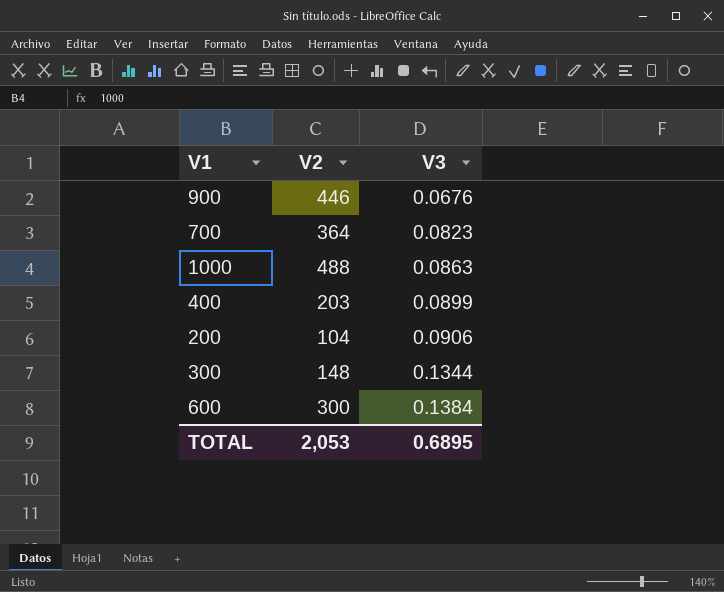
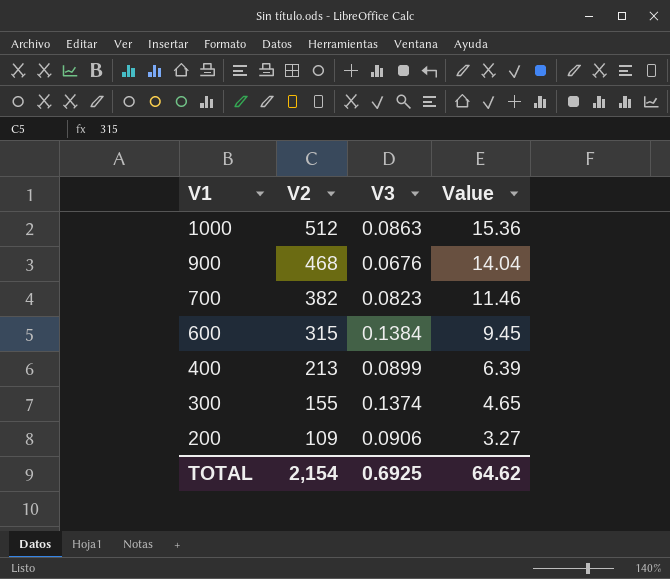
row order: V3 ascending -> V1 descending
column Value | formula: none -> [V2] * 0.03
1000 | V2: 488 -> 512
900 | V2: 446 -> 468
700 | V2: 364 -> 382
600 | V2: 300 -> 315
400 | V2: 203 -> 213
300 | V2: 148 -> 155
300 | V3: 0.1344 -> 0.1374
200 | V2: 104 -> 109
TOTAL | V2: 2,053 -> 2,154
TOTAL | V3: 0.6895 -> 0.6925

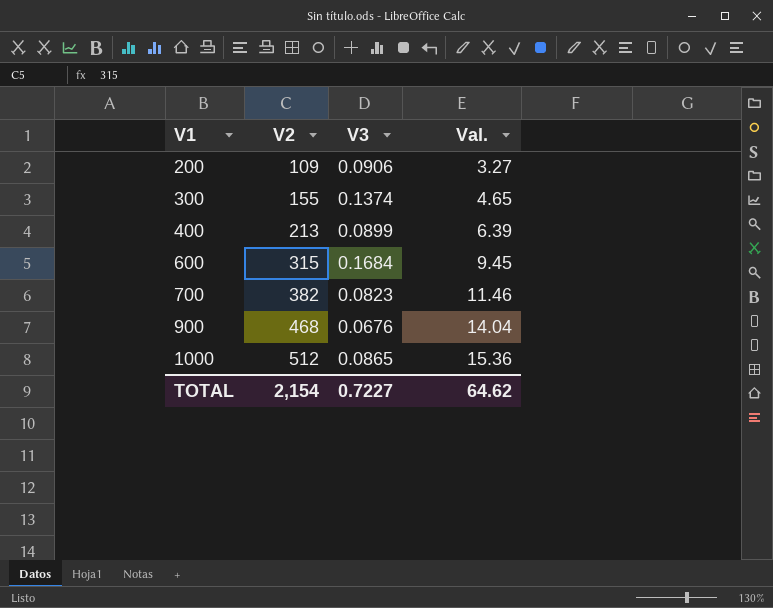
row order: V1 descending -> V1 ascending
column name: Value -> Val.
600 | V3: 0.1384 -> 0.1684
1000 | V3: 0.0863 -> 0.0865
TOTAL | V3: 0.6925 -> 0.7227

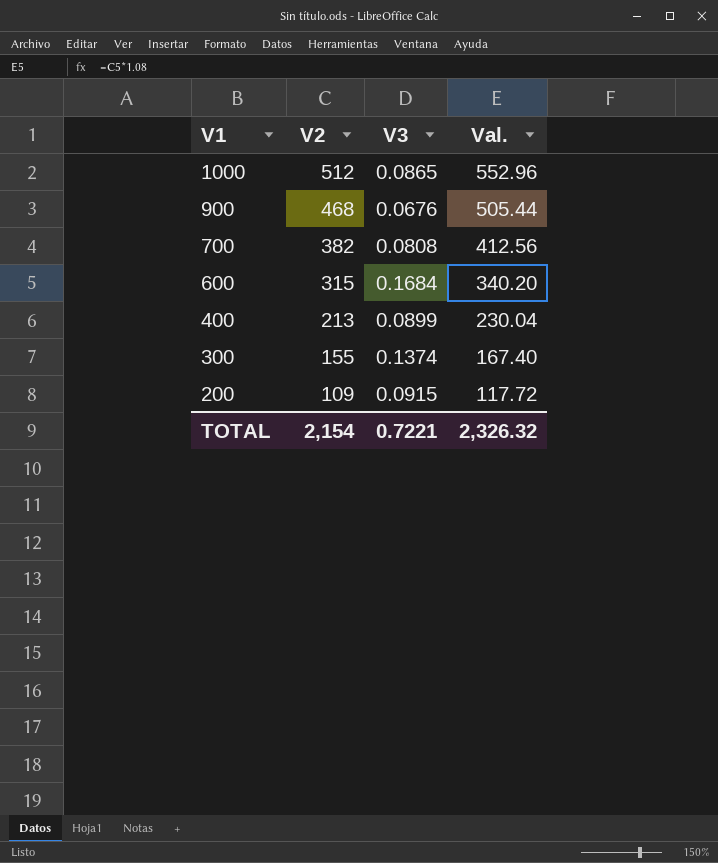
row order: V1 ascending -> V1 descending
column Val. | formula: [V2] * 0.03 -> [V2] * 1.08
700 | V3: 0.0823 -> 0.0808
200 | V3: 0.0906 -> 0.0915
TOTAL | V3: 0.7227 -> 0.7221
TOTAL | Val.: 64.62 -> 2,326.32

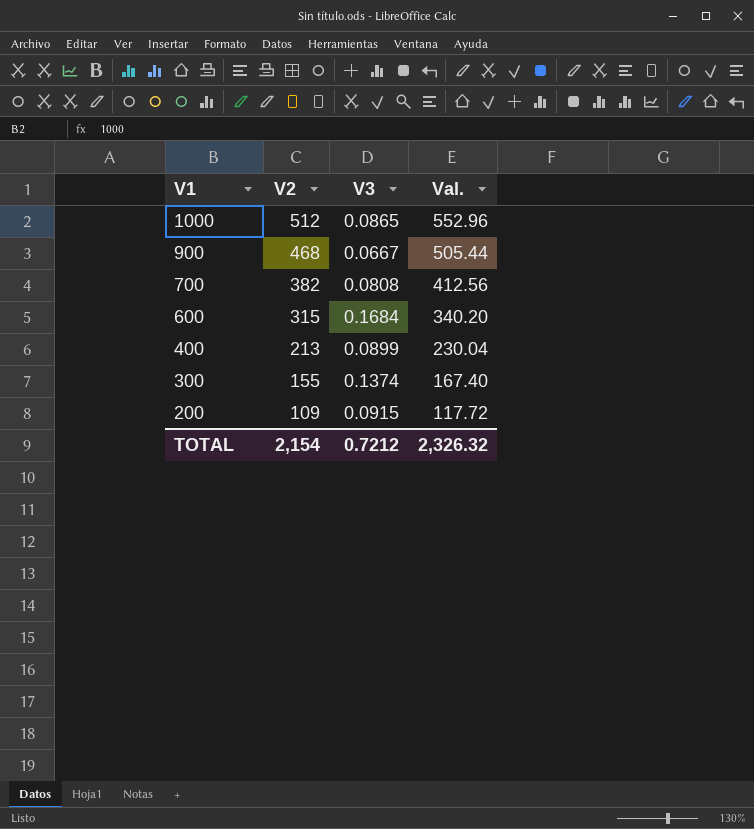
900 | V3: 0.0676 -> 0.0667
TOTAL | V3: 0.7221 -> 0.7212

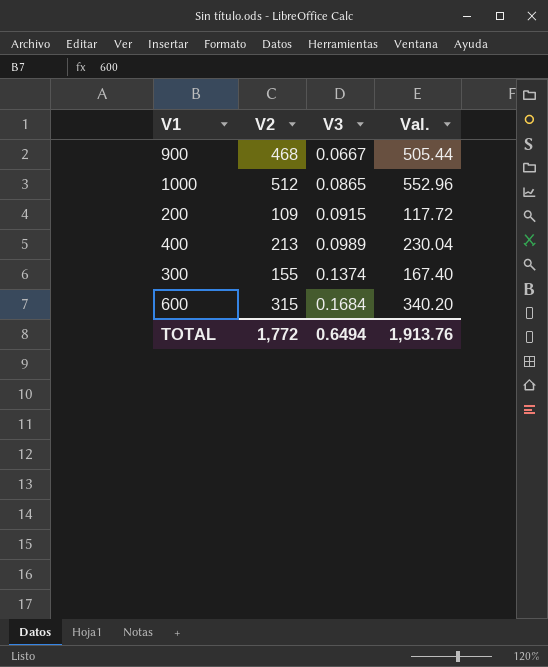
row order: V1 descending -> V3 ascending
row 700: 382 | 0.0808 | 412.56 -> none
400 | V3: 0.0899 -> 0.0989
TOTAL | V2: 2,154 -> 1,772
TOTAL | V3: 0.7212 -> 0.6494
TOTAL | Val.: 2,326.32 -> 1,913.76

